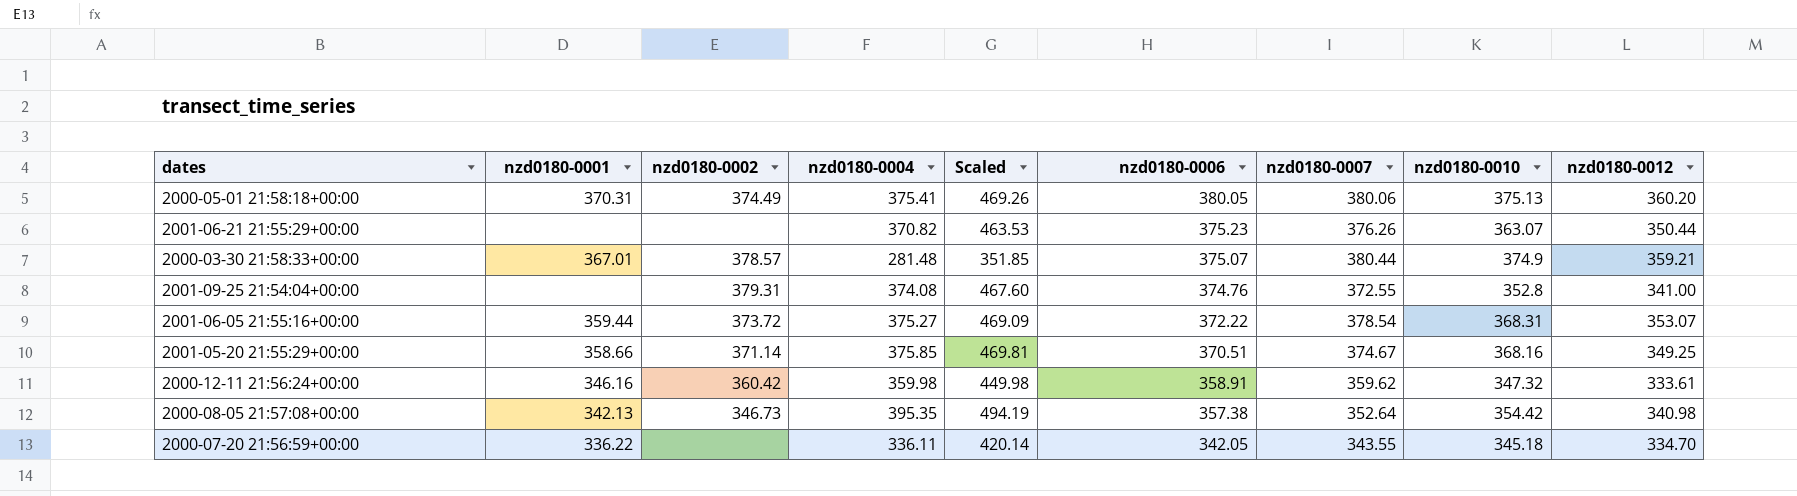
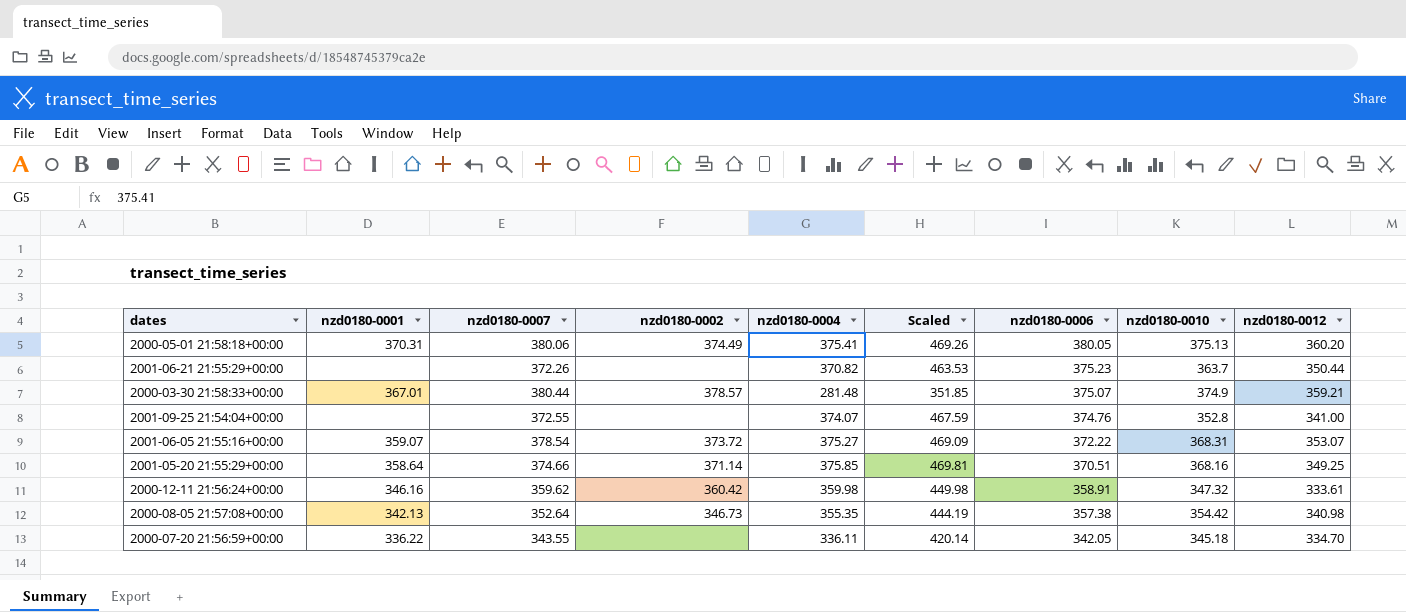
column nzd0180-0007 | position: 7 -> 3
2001-06-21 21:55:29+00:00 | nzd0180-0007: 376.26 -> 372.26
2001-06-21 21:55:29+00:00 | nzd0180-0010: 363.07 -> 363.7
2001-09-25 21:54:04+00:00 | nzd0180-0002: 379.31 -> none
2001-09-25 21:54:04+00:00 | nzd0180-0004: 374.08 -> 374.07
2001-09-25 21:54:04+00:00 | Scaled: 467.60 -> 467.59
2001-06-05 21:55:16+00:00 | nzd0180-0001: 359.44 -> 359.07
2001-05-20 21:55:29+00:00 | nzd0180-0001: 358.66 -> 358.64
2001-05-20 21:55:29+00:00 | nzd0180-0007: 374.67 -> 374.66
2000-08-05 21:57:08+00:00 | nzd0180-0004: 395.35 -> 355.35
2000-08-05 21:57:08+00:00 | Scaled: 494.19 -> 444.19

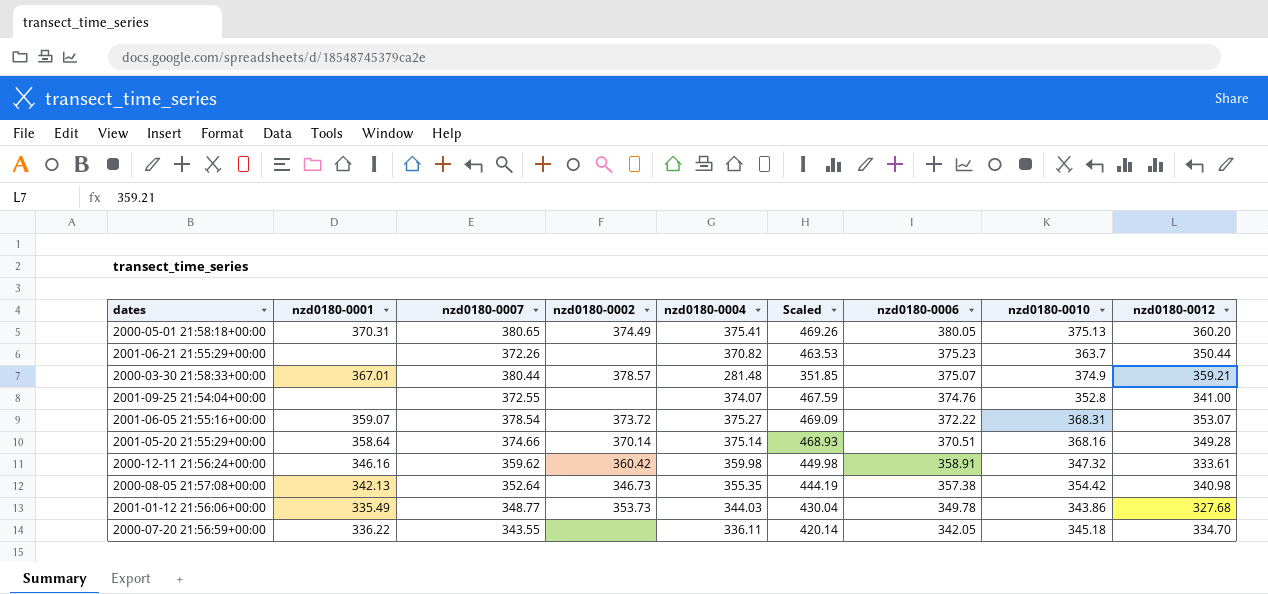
2000-05-01 21:58:18+00:00 | nzd0180-0007: 380.06 -> 380.65
2001-05-20 21:55:29+00:00 | nzd0180-0002: 371.14 -> 370.14
2001-05-20 21:55:29+00:00 | nzd0180-0004: 375.85 -> 375.14
2001-05-20 21:55:29+00:00 | Scaled: 469.81 -> 468.93
2001-05-20 21:55:29+00:00 | nzd0180-0012: 349.25 -> 349.28
row 2001-01-12 21:56:06+00:00: none -> 335.49 | 348.77 | 353.73 | 344.03 | 430.04 | 349.78 | 343.86 | 327.68

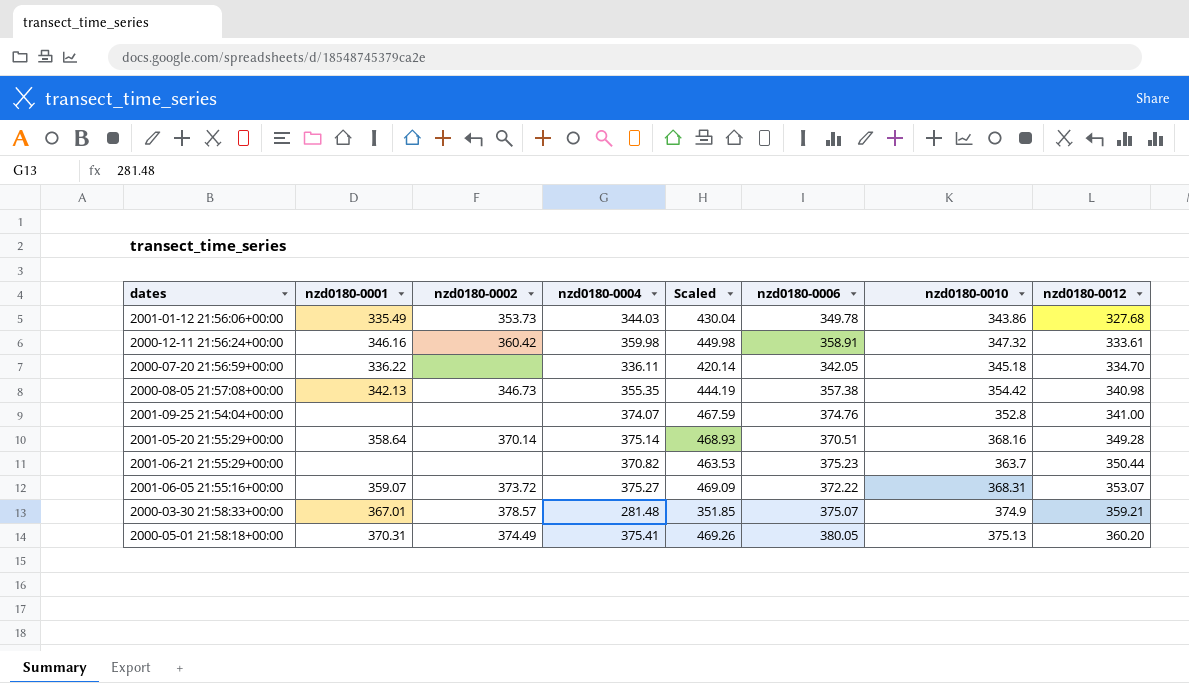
row order: nzd0180-0006 descending -> nzd0180-0012 ascending
column nzd0180-0007 | position: 3 -> none

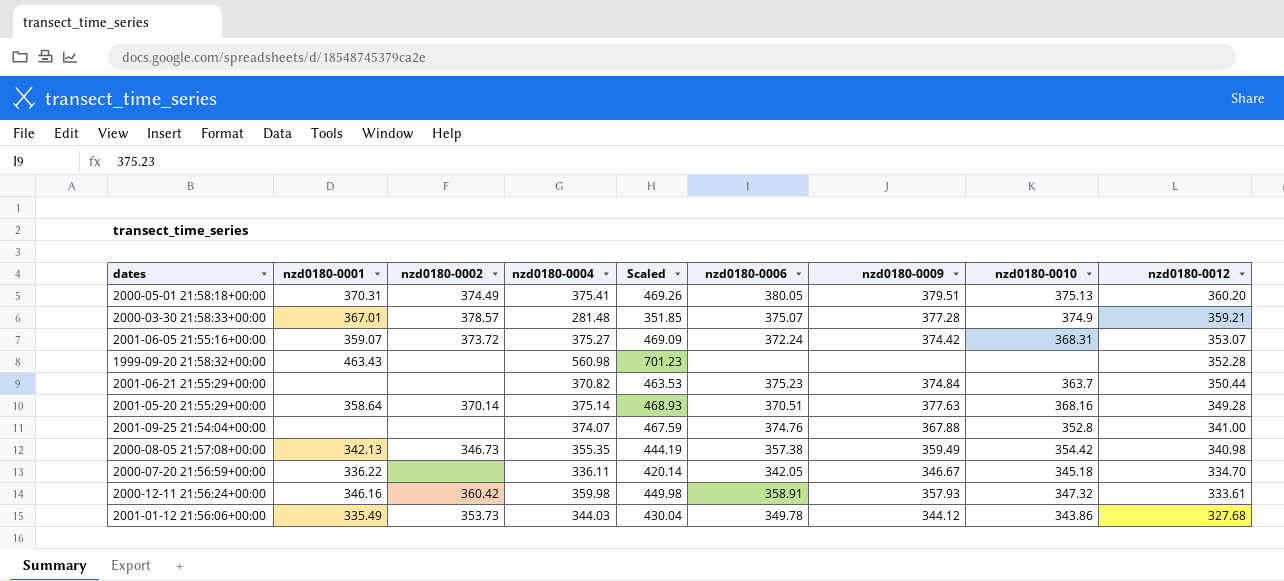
row order: nzd0180-0012 ascending -> nzd0180-0012 descending
column nzd0180-0009 | position: none -> 7
2001-06-05 21:55:16+00:00 | nzd0180-0006: 372.22 -> 372.24
row 1999-09-20 21:58:32+00:00: none -> 463.43 | none | 560.98 | 701.23 | none | none | none | 352.28

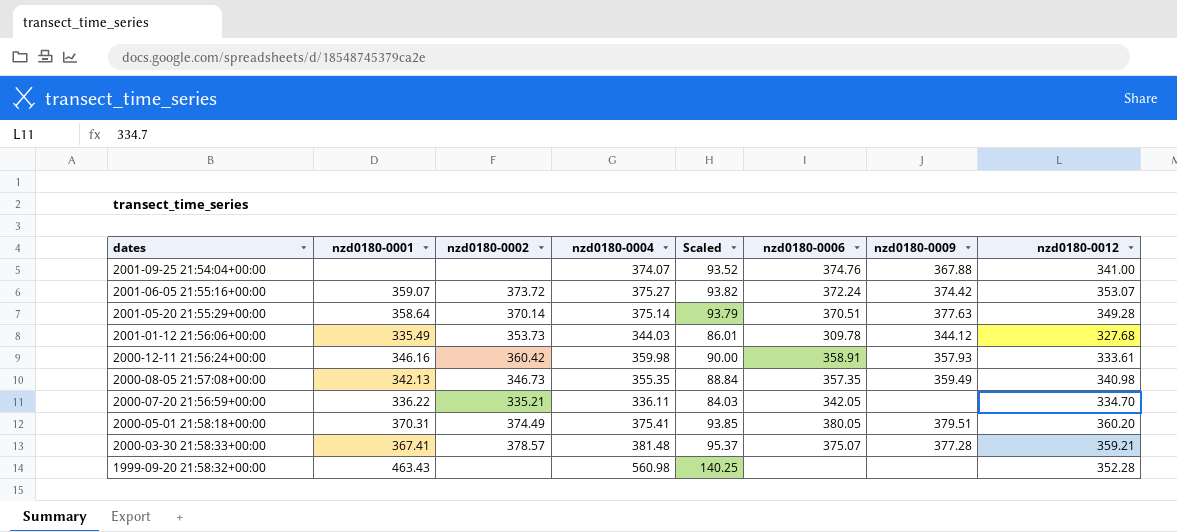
row order: nzd0180-0012 descending -> dates descending
column nzd0180-0010 | position: 8 -> none
column Scaled | formula: [nzd0180-0004] * 1.25 -> [nzd0180-0004] * 0.25
row 2001-06-21 21:55:29+00:00: none | none | 370.82 | 463.53 | 375.23 | 374.84 | 363.7 | 350.44 -> none
2001-01-12 21:56:06+00:00 | nzd0180-0006: 349.78 -> 309.78
2000-08-05 21:57:08+00:00 | nzd0180-0006: 357.38 -> 357.35
2000-07-20 21:56:59+00:00 | nzd0180-0002: none -> 335.21
2000-07-20 21:56:59+00:00 | nzd0180-0009: 346.67 -> none
2000-03-30 21:58:33+00:00 | nzd0180-0001: 367.01 -> 367.41
2000-03-30 21:58:33+00:00 | nzd0180-0004: 281.48 -> 381.48

